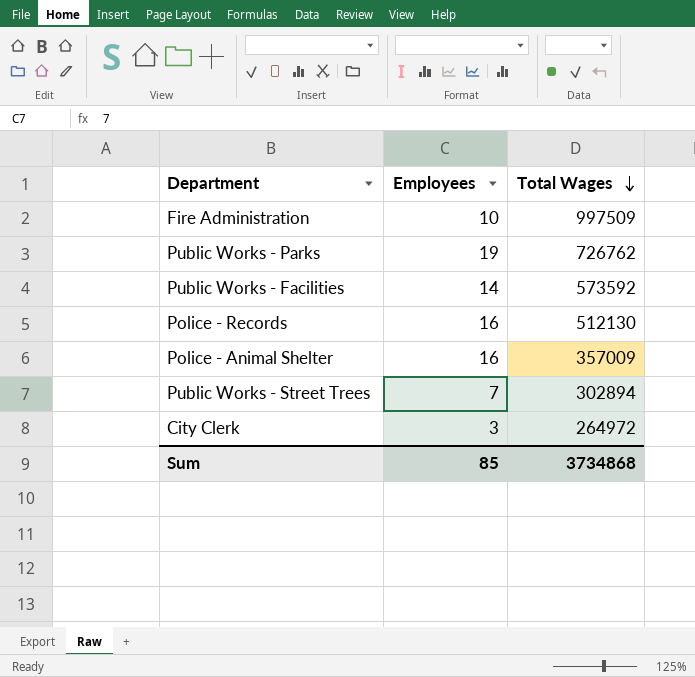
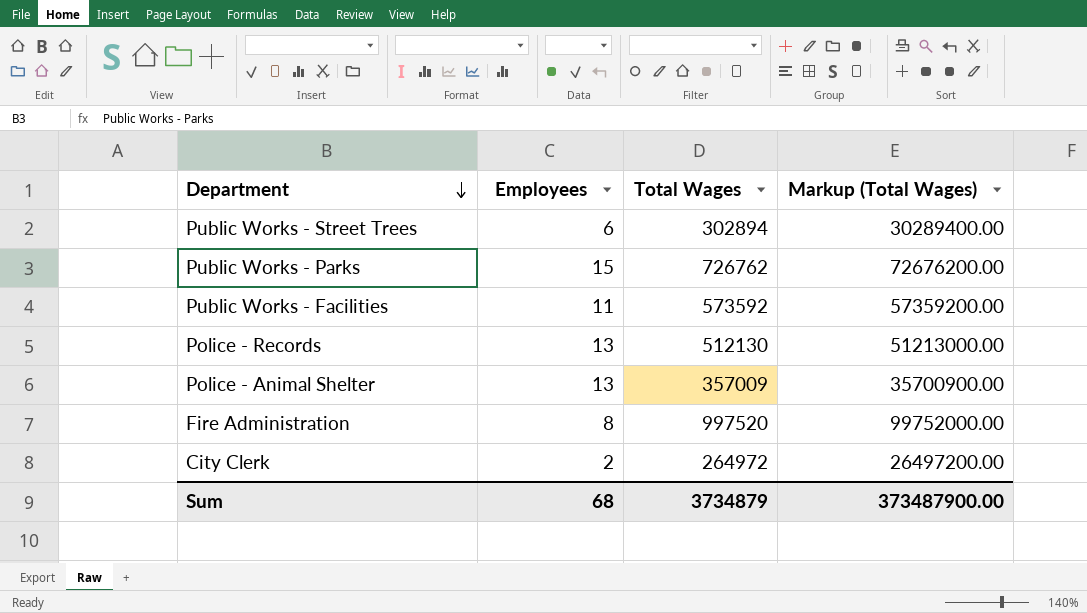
row order: Total Wages descending -> Department descending
column Markup (Total Wages) | formula: none -> [Total Wages] * 100
Public Works - Street Trees | Employees: 7 -> 6
Public Works - Parks | Employees: 19 -> 15
Public Works - Facilities | Employees: 14 -> 11
Police - Records | Employees: 16 -> 13
Police - Animal Shelter | Employees: 16 -> 13
Fire Administration | Employees: 10 -> 8
Fire Administration | Total Wages: 997509 -> 997520
City Clerk | Employees: 3 -> 2
Sum | Employees: 85 -> 68
Sum | Total Wages: 3734868 -> 3734879

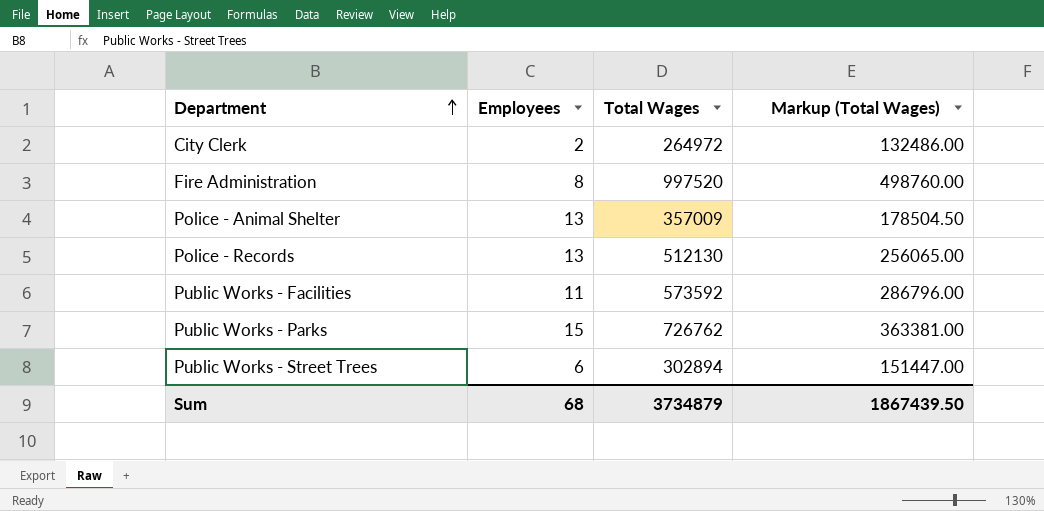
row order: Department descending -> Department ascending
column Markup (Total Wages) | formula: [Total Wages] * 100 -> [Total Wages] * 0.5
Sum | Markup (Total Wages): 373487900.00 -> 1867439.50

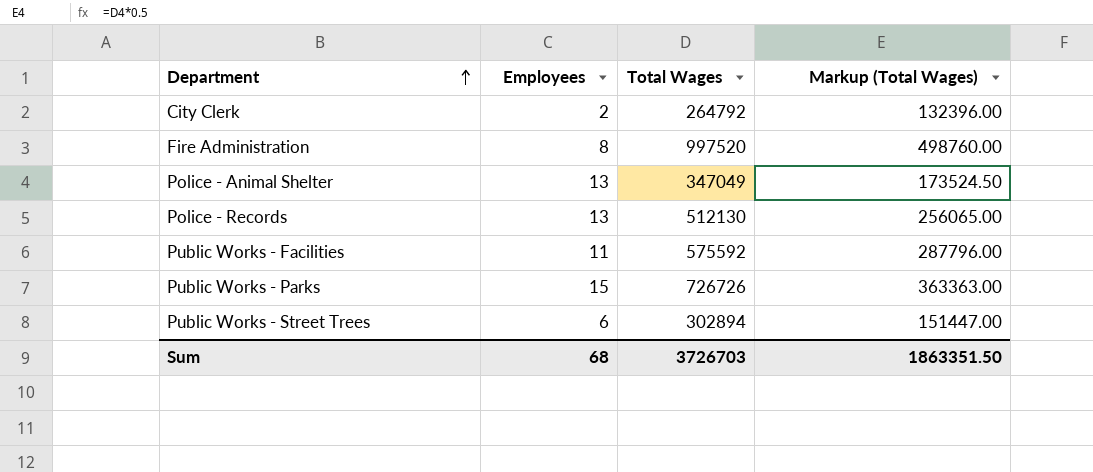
City Clerk | Total Wages: 264972 -> 264792
City Clerk | Markup (Total Wages): 132486.00 -> 132396.00
Police - Animal Shelter | Total Wages: 357009 -> 347049
Police - Animal Shelter | Markup (Total Wages): 178504.50 -> 173524.50
Public Works - Facilities | Total Wages: 573592 -> 575592
Public Works - Facilities | Markup (Total Wages): 286796.00 -> 287796.00
Public Works - Parks | Total Wages: 726762 -> 726726
Public Works - Parks | Markup (Total Wages): 363381.00 -> 363363.00
Sum | Total Wages: 3734879 -> 3726703
Sum | Markup (Total Wages): 1867439.50 -> 1863351.50

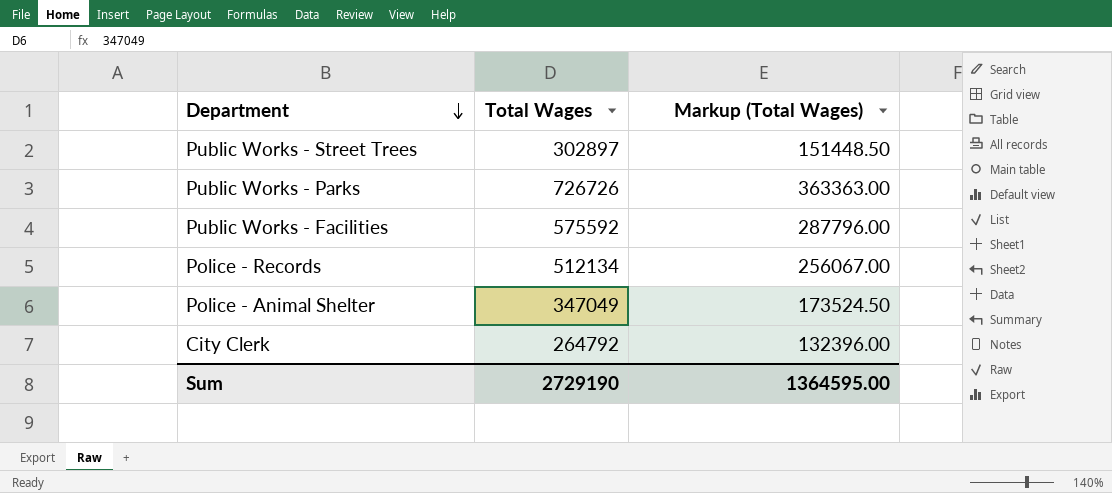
row order: Department ascending -> Department descending
column Employees | position: 2 -> none
row Fire Administration: 8 | 997520 | 498760.00 -> none
Public Works - Street Trees | Total Wages: 302894 -> 302897
Public Works - Street Trees | Markup (Total Wages): 151447.00 -> 151448.50
Police - Records | Total Wages: 512130 -> 512134
Police - Records | Markup (Total Wages): 256065.00 -> 256067.00
Sum | Total Wages: 3726703 -> 2729190
Sum | Markup (Total Wages): 1863351.50 -> 1364595.00

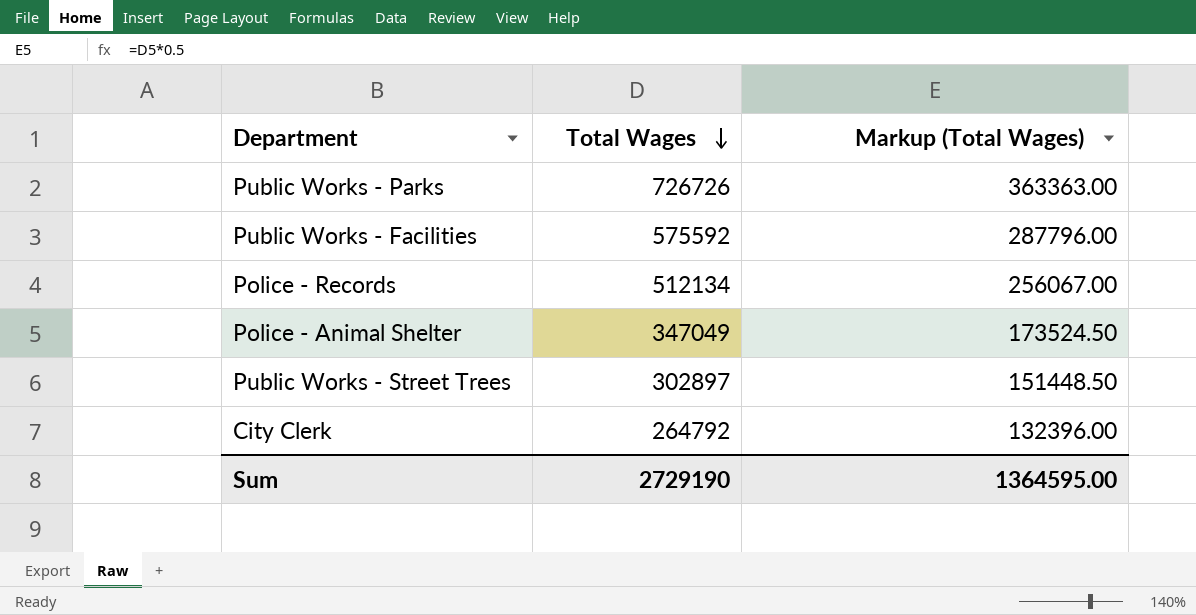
row order: Department descending -> Total Wages descending

